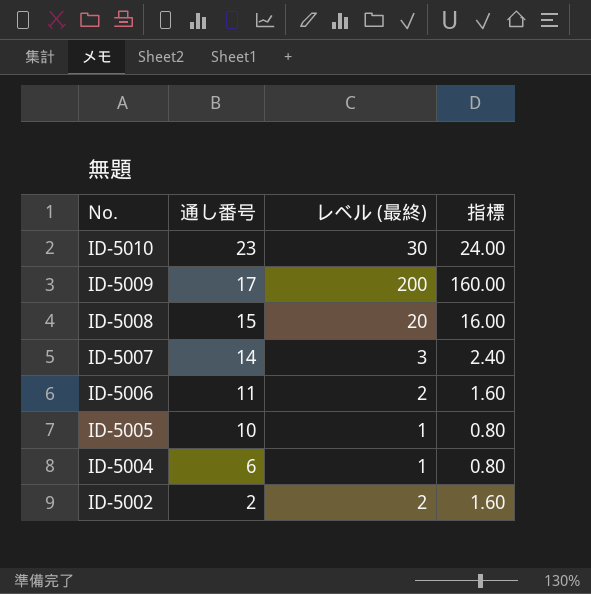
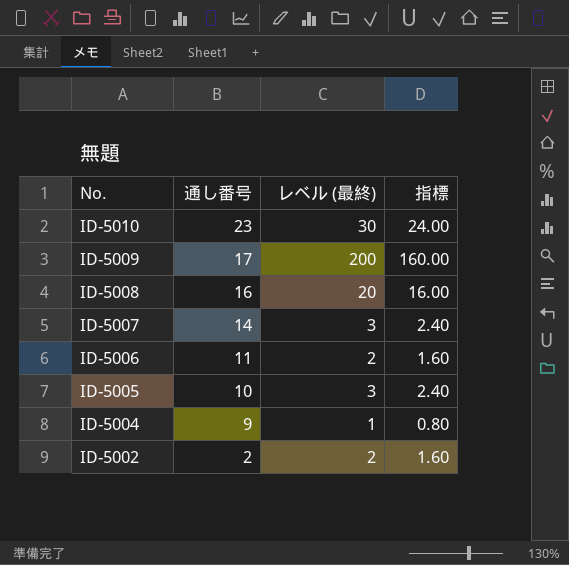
ID-5008 | 通し番号: 15 -> 16
ID-5005 | レベル (最終): 1 -> 3
ID-5005 | 指標: 0.80 -> 2.40
ID-5004 | 通し番号: 6 -> 9

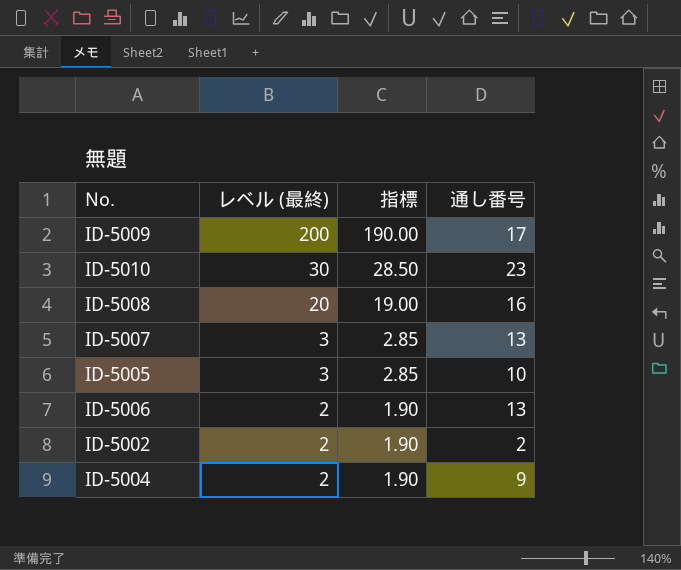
row order: No. descending -> レベル (最終) descending
column 指標 | formula: [レベル (最終)] * 0.8 -> [レベル (最終)] * 0.95
column 通し番号 | position: 2 -> 4
ID-5007 | 通し番号: 14 -> 13
ID-5006 | 通し番号: 11 -> 13
ID-5004 | レベル (最終): 1 -> 2

